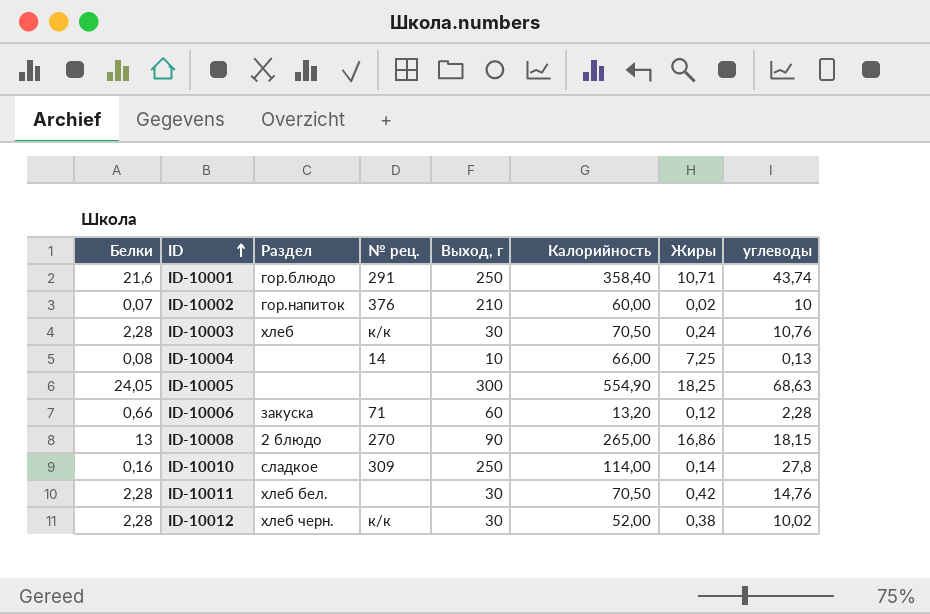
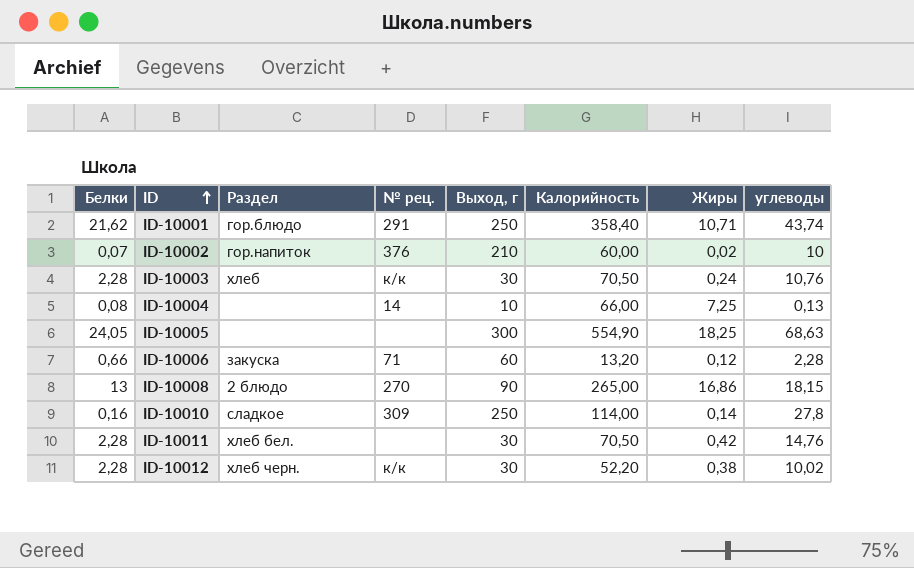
ID-10001 | Белки: 21,6 -> 21,62
ID-10012 | Калорийность: 52,00 -> 52,20

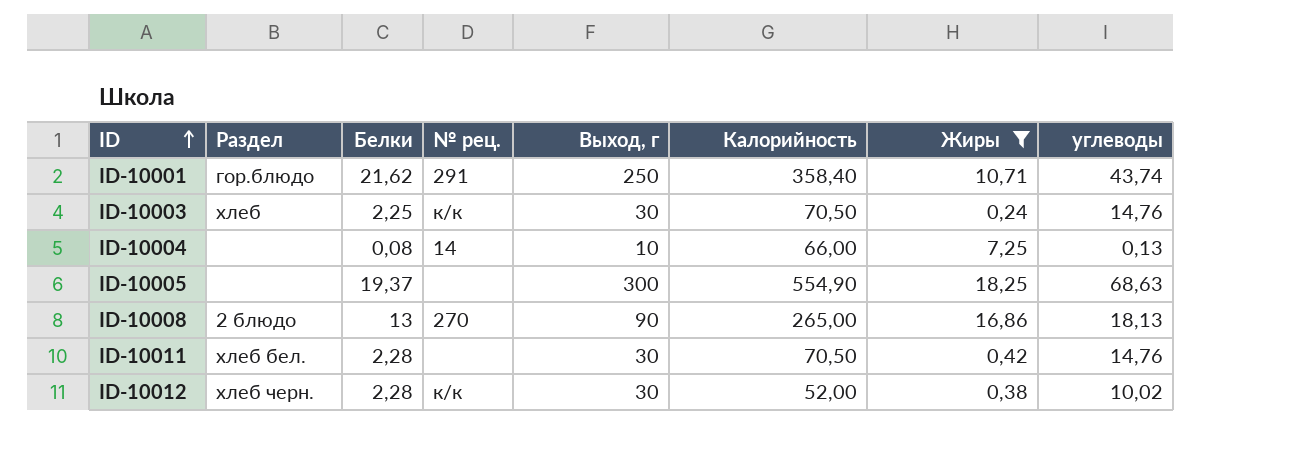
filter: none -> Жиры >= 0,24
column Белки | position: 1 -> 3
ID-10003 | Белки: 2,28 -> 2,25
ID-10003 | углеводы: 10,76 -> 14,76
ID-10005 | Белки: 24,05 -> 19,37
ID-10008 | углеводы: 18,15 -> 18,13
ID-10012 | Калорийность: 52,20 -> 52,00

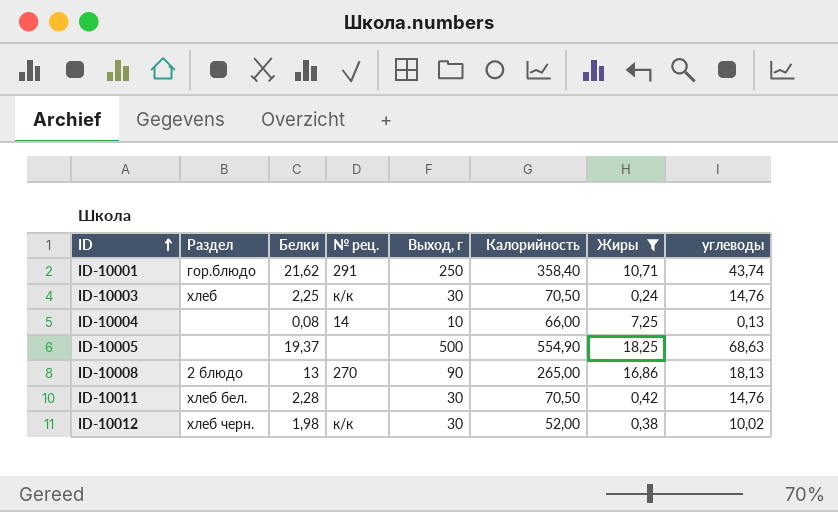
ID-10005 | Выход, г: 300 -> 500
ID-10012 | Белки: 2,28 -> 1,98

